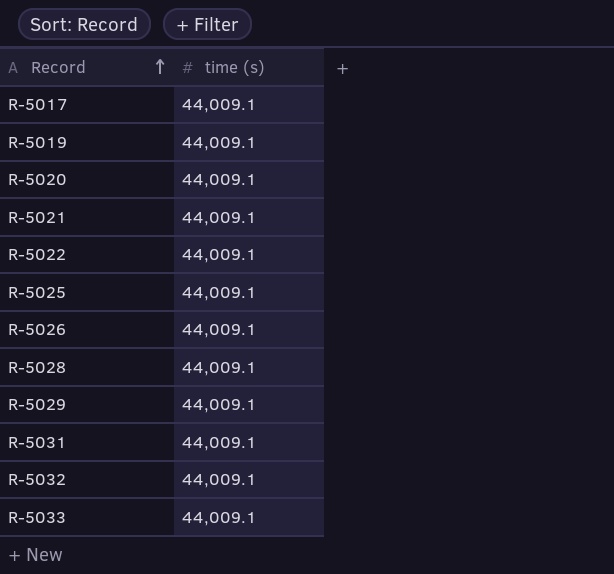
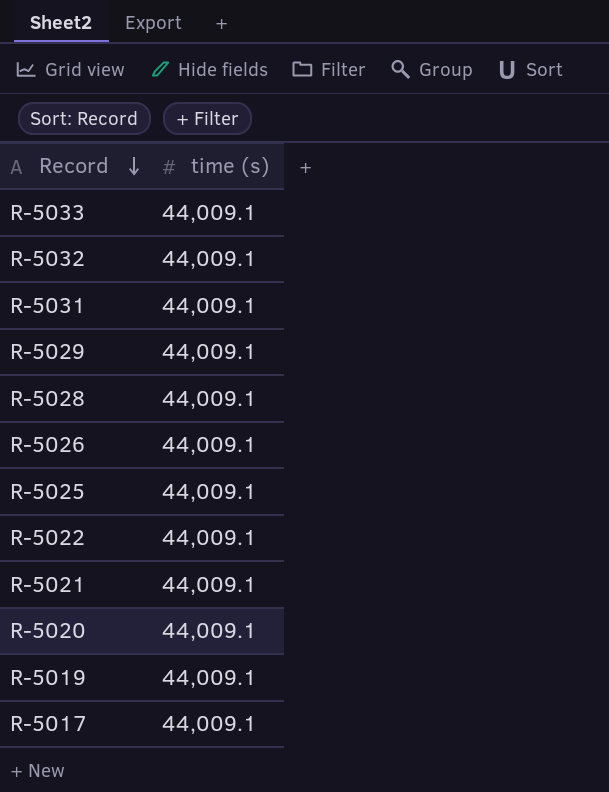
row order: Record ascending -> Record descending

